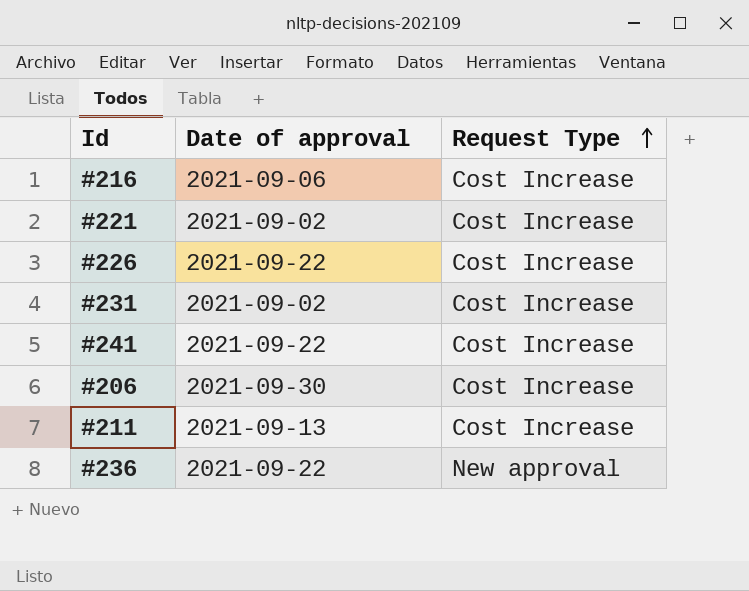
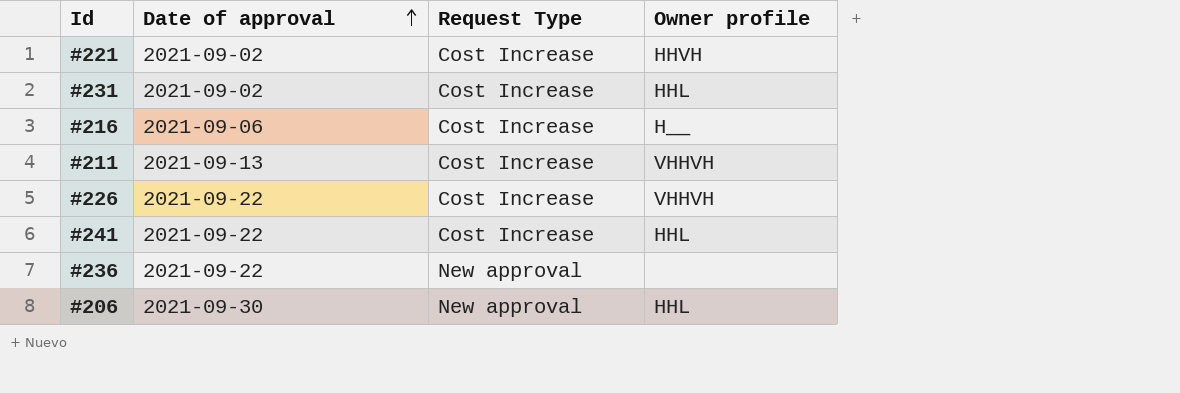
row order: Request Type ascending -> Date of approval ascending
column Owner profile | position: none -> 4
#206 | Request Type: Cost Increase -> New approval

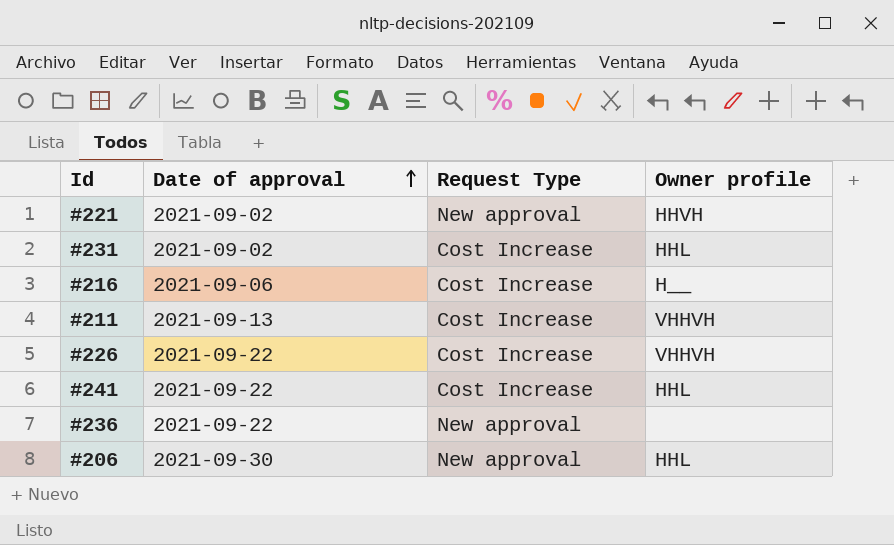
#221 | Request Type: Cost Increase -> New approval

